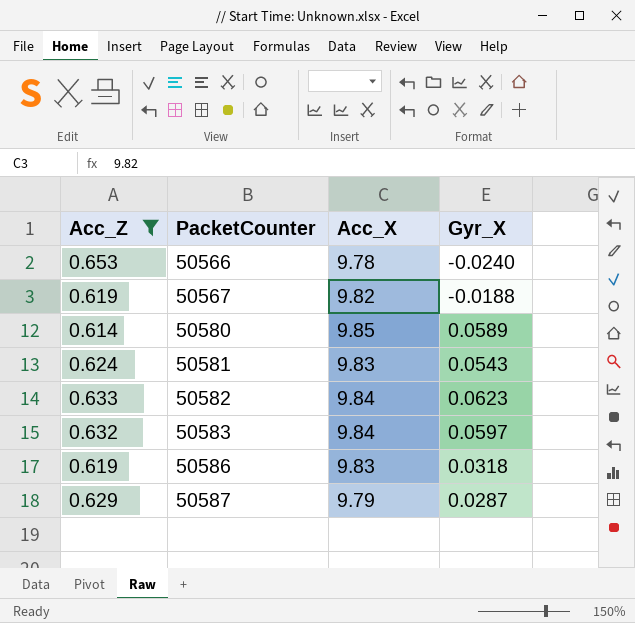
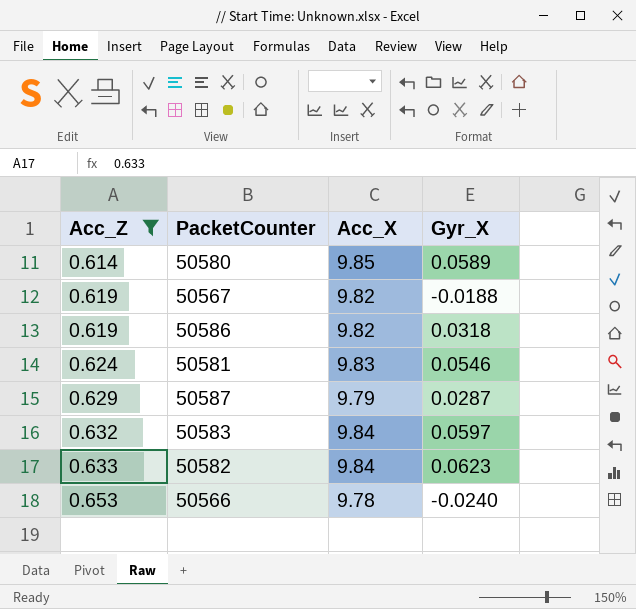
row order: PacketCounter ascending -> Acc_Z ascending
50586 | Acc_X: 9.83 -> 9.82
50581 | Gyr_X: 0.0543 -> 0.0546

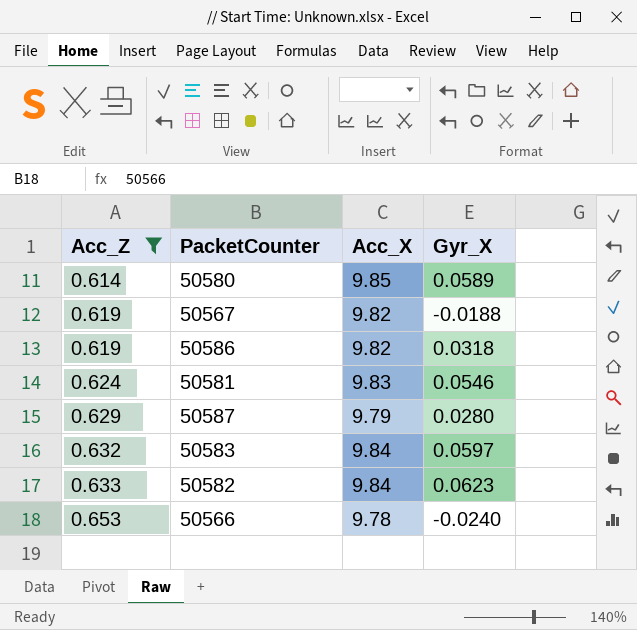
50587 | Gyr_X: 0.0287 -> 0.0280

